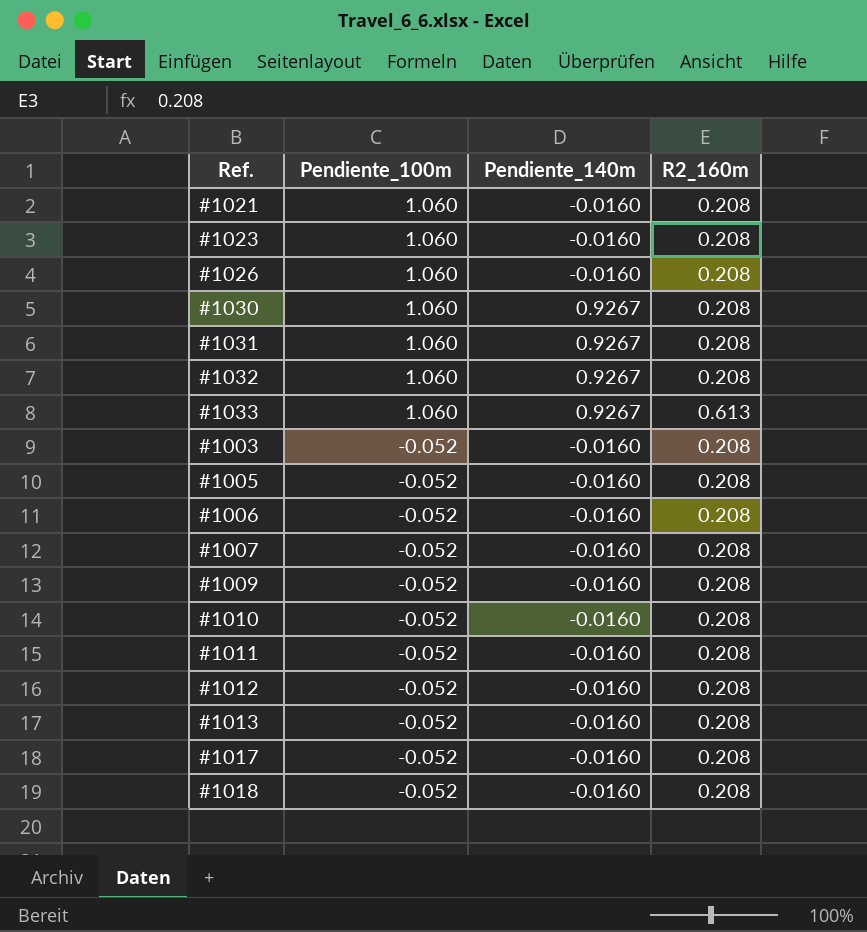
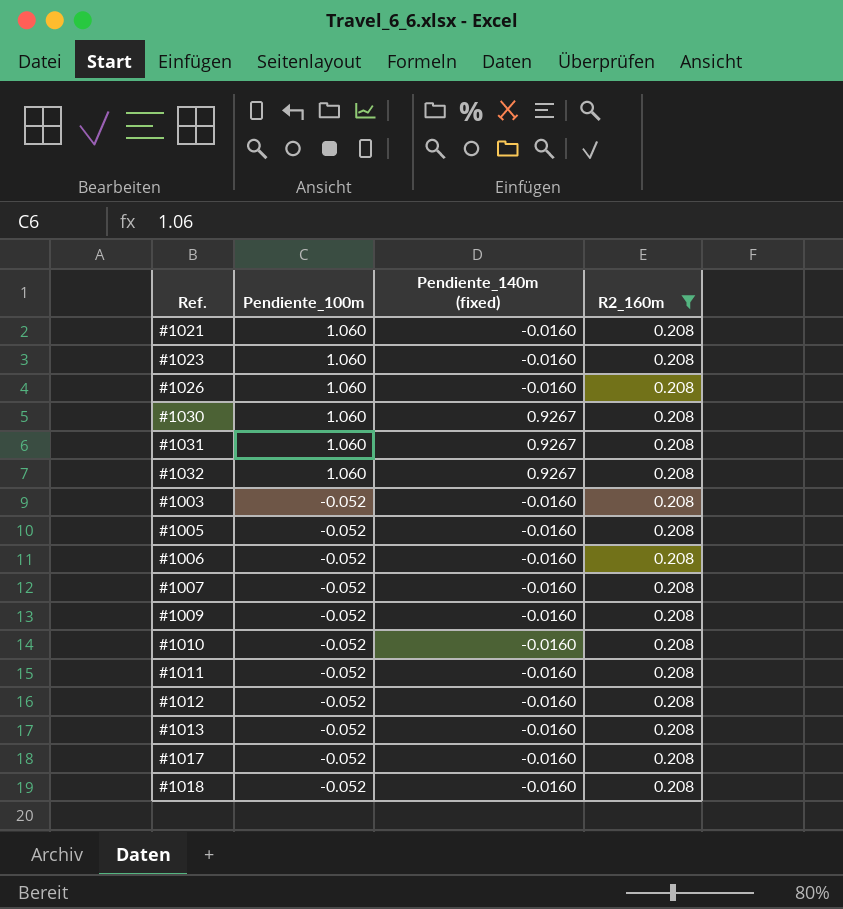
filter: none -> R2_160m = 0.208
column name: Pendiente_140m -> Pendiente_140m (fixed)

